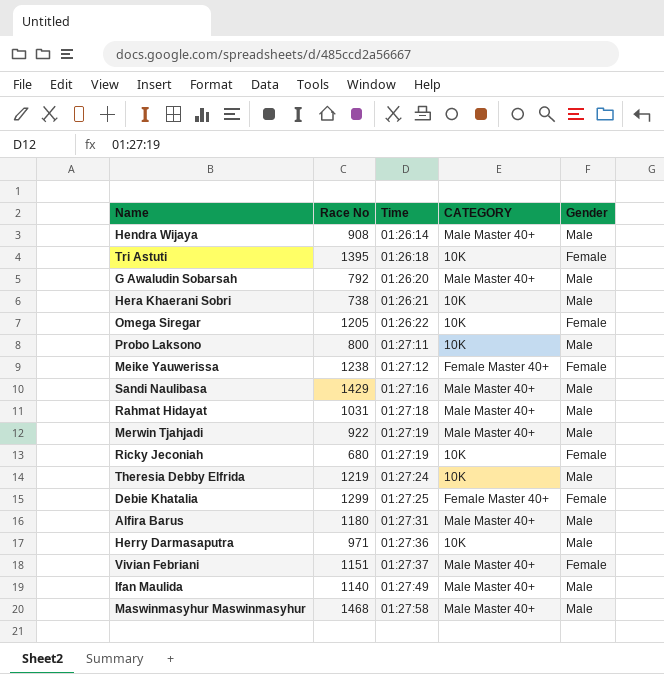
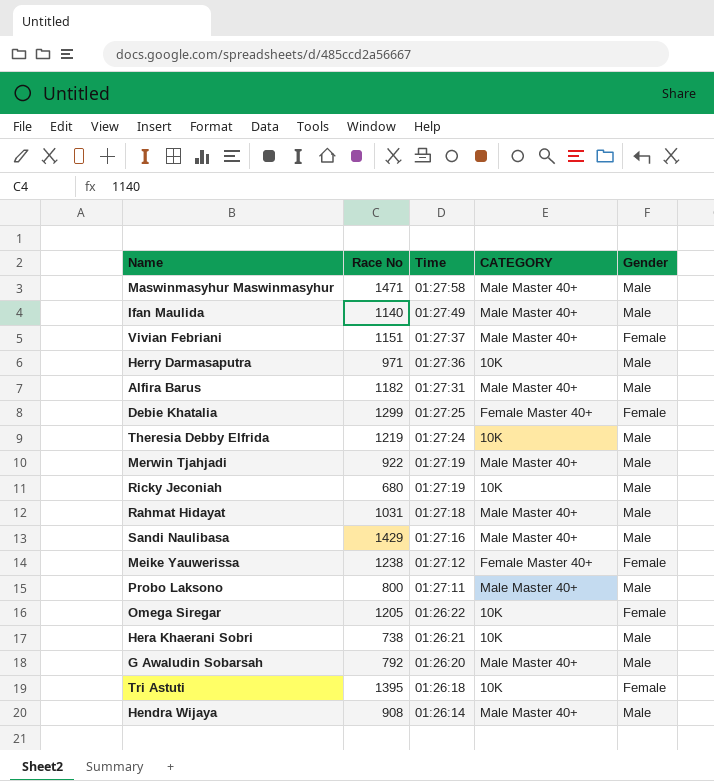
row order: Time ascending -> Time descending
Maswinmasyhur Maswinmasyhur | Race No: 1468 -> 1471
Alfira Barus | Race No: 1180 -> 1182
Ricky Jeconiah | Gender: Female -> Male
Probo Laksono | CATEGORY: 10K -> Male Master 40+

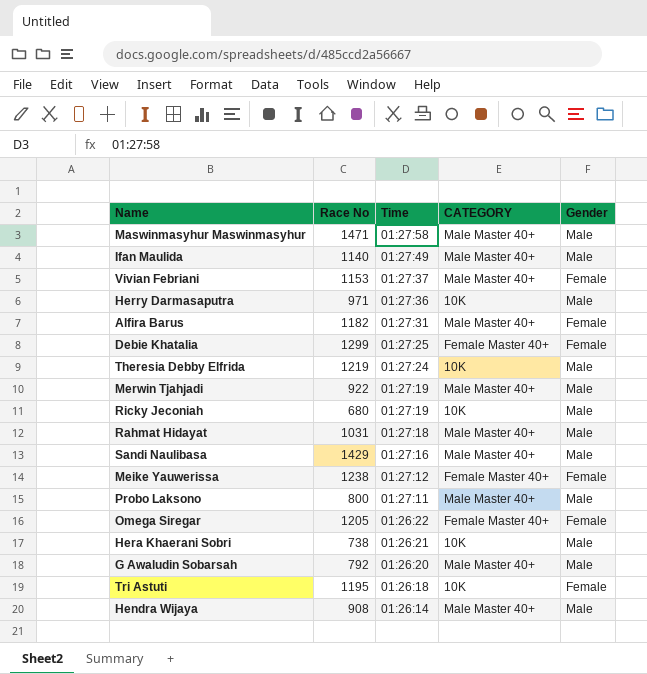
Vivian Febriani | Race No: 1151 -> 1153
Alfira Barus | Gender: Male -> Female
Omega Siregar | CATEGORY: 10K -> Female Master 40+
Tri Astuti | Race No: 1395 -> 1195

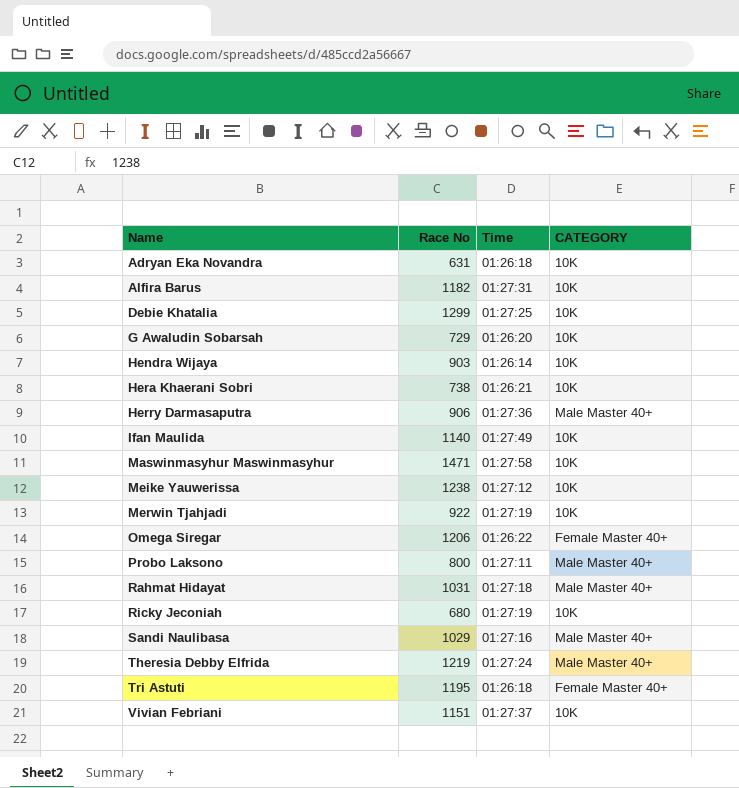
row order: Time descending -> Name ascending
column Gender | position: 5 -> none
row Adryan Eka Novandra: none -> 631 | 01:26:18 | 10K
Alfira Barus | CATEGORY: Male Master 40+ -> 10K
Debie Khatalia | CATEGORY: Female Master 40+ -> 10K
G Awaludin Sobarsah | Race No: 792 -> 729
G Awaludin Sobarsah | CATEGORY: Male Master 40+ -> 10K
Hendra Wijaya | Race No: 908 -> 903
Hendra Wijaya | CATEGORY: Male Master 40+ -> 10K
Herry Darmasaputra | Race No: 971 -> 906
Herry Darmasaputra | CATEGORY: 10K -> Male Master 40+
Ifan Maulida | CATEGORY: Male Master 40+ -> 10K
Maswinmasyhur Maswinmasyhur | CATEGORY: Male Master 40+ -> 10K
Meike Yauwerissa | CATEGORY: Female Master 40+ -> 10K
Merwin Tjahjadi | CATEGORY: Male Master 40+ -> 10K
Omega Siregar | Race No: 1205 -> 1206
Sandi Naulibasa | Race No: 1429 -> 1029
Theresia Debby Elfrida | CATEGORY: 10K -> Male Master 40+
Tri Astuti | CATEGORY: 10K -> Female Master 40+
Vivian Febriani | Race No: 1153 -> 1151
Vivian Febriani | CATEGORY: Male Master 40+ -> 10K

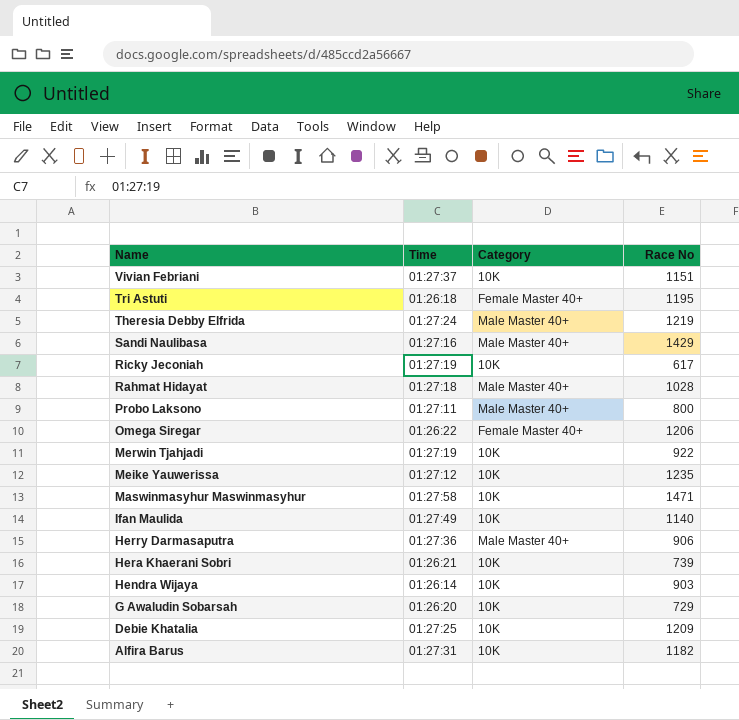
row order: Name ascending -> Name descending
column name: CATEGORY -> Category
column Race No | position: 2 -> 4
row Adryan Eka Novandra: 631 | 01:26:18 | 10K -> none
Sandi Naulibasa | Race No: 1029 -> 1429
Ricky Jeconiah | Race No: 680 -> 617
Rahmat Hidayat | Race No: 1031 -> 1028
Meike Yauwerissa | Race No: 1238 -> 1235
Hera Khaerani Sobri | Race No: 738 -> 739
Debie Khatalia | Race No: 1299 -> 1209

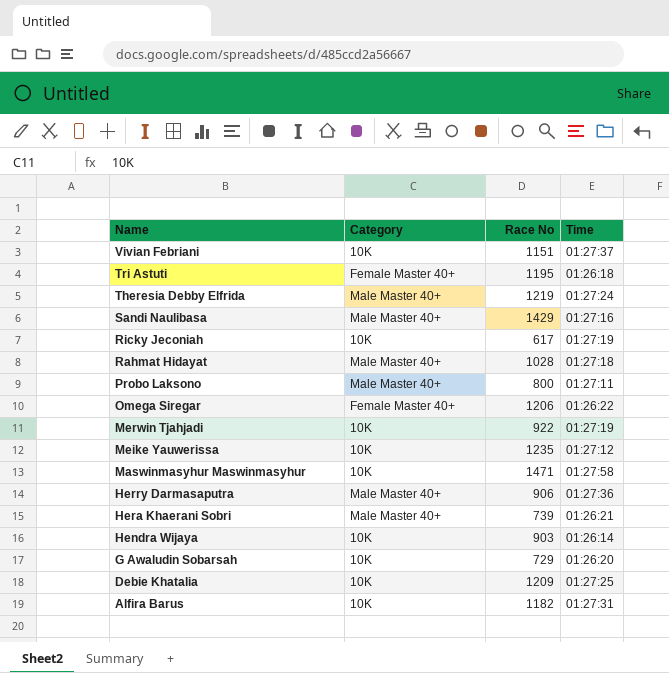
column Time | position: 2 -> 4
row Ifan Maulida: 01:27:49 | 10K | 1140 -> none
Hera Khaerani Sobri | Category: 10K -> Male Master 40+

